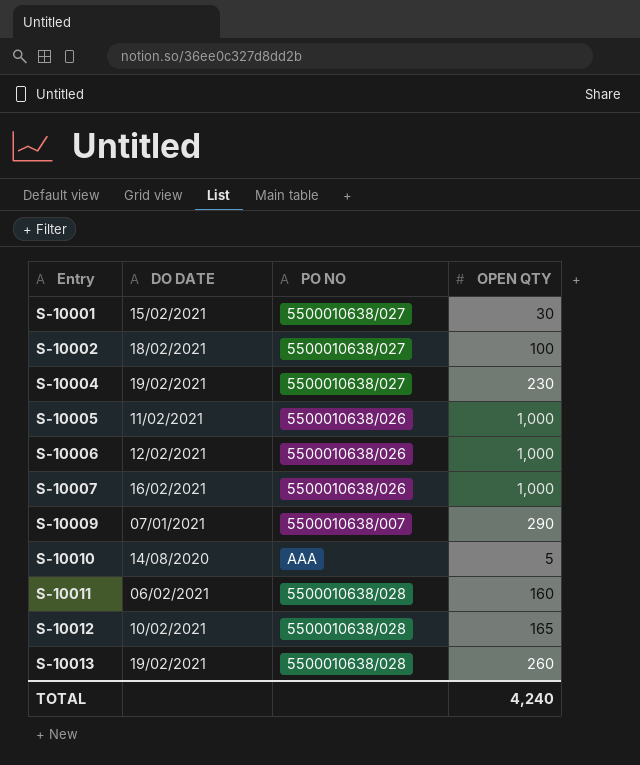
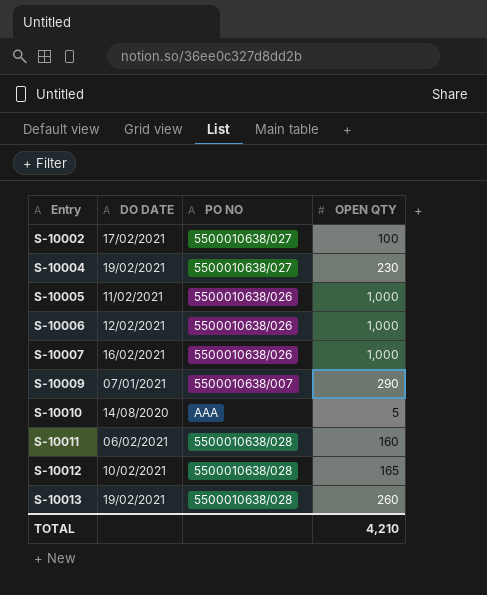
row S-10001: 15/02/2021 | 5500010638/027 | 30 -> none
S-10002 | DO DATE: 18/02/2021 -> 17/02/2021
TOTAL | OPEN QTY: 4,240 -> 4,210

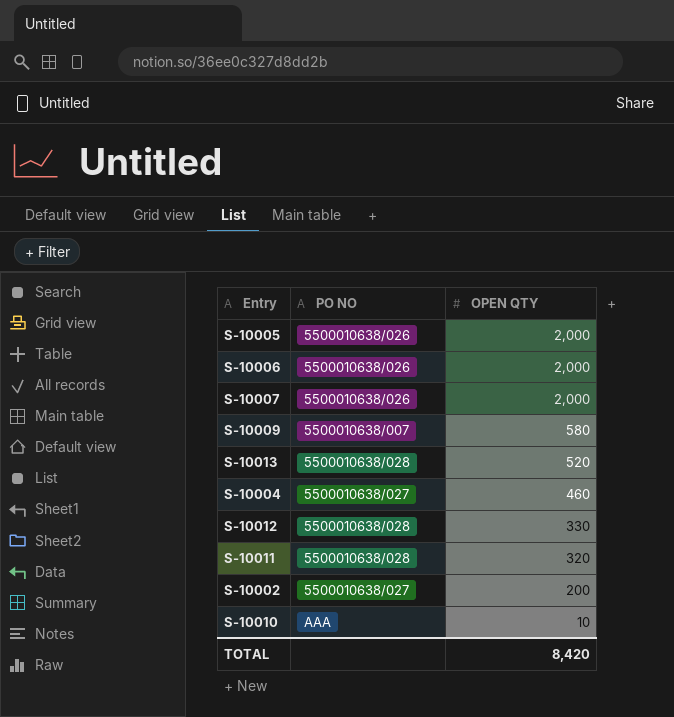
row order: Entry ascending -> OPEN QTY descending
column DO DATE | position: 2 -> none
S-10005 | OPEN QTY: 1,000 -> 2,000
S-10006 | OPEN QTY: 1,000 -> 2,000
S-10007 | OPEN QTY: 1,000 -> 2,000
S-10009 | OPEN QTY: 290 -> 580
S-10013 | OPEN QTY: 260 -> 520
S-10004 | OPEN QTY: 230 -> 460
S-10012 | OPEN QTY: 165 -> 330
S-10011 | OPEN QTY: 160 -> 320
S-10002 | OPEN QTY: 100 -> 200
S-10010 | OPEN QTY: 5 -> 10
TOTAL | OPEN QTY: 4,210 -> 8,420

